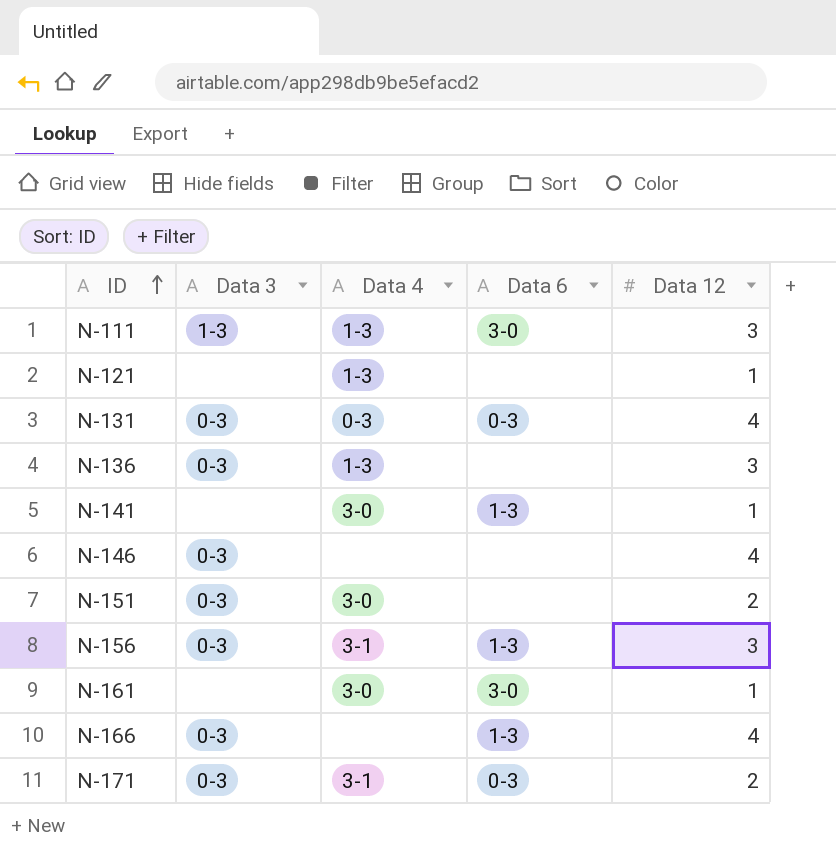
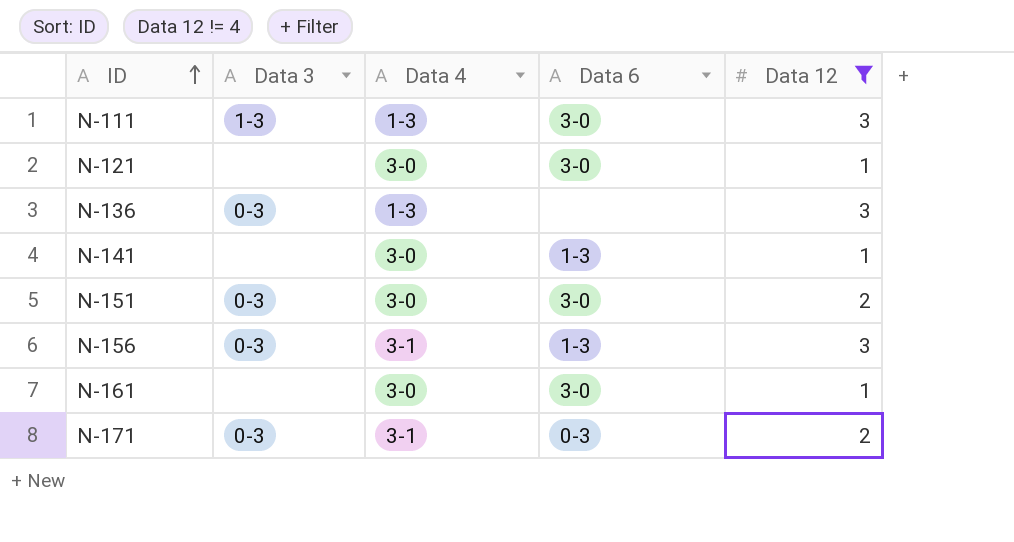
filter: none -> Data 12 != 4
N-121 | Data 4: 1-3 -> 3-0
N-121 | Data 6: none -> 3-0
N-151 | Data 6: none -> 3-0

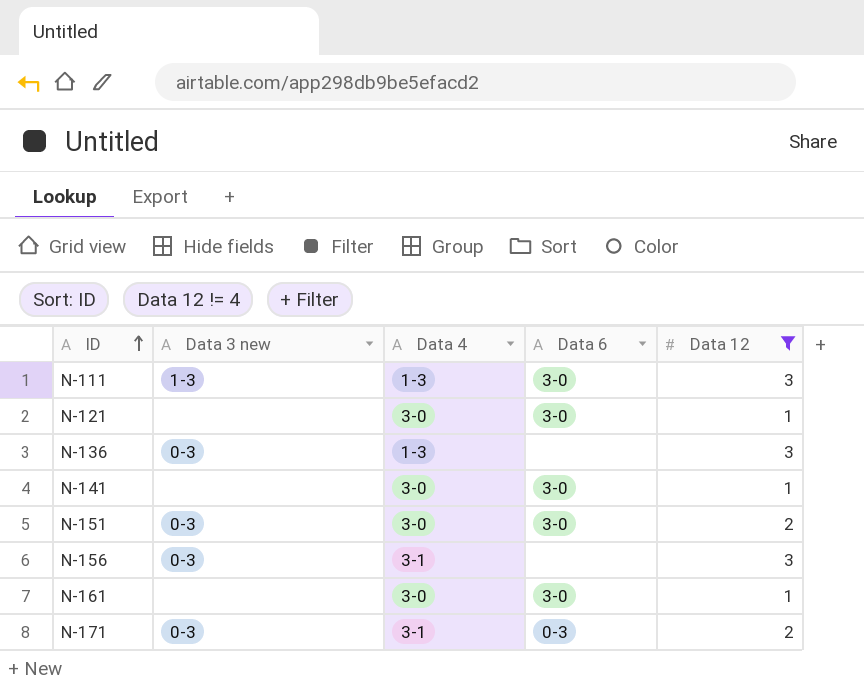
column name: Data 3 -> Data 3 new
N-141 | Data 6: 1-3 -> 3-0
N-156 | Data 6: 1-3 -> none

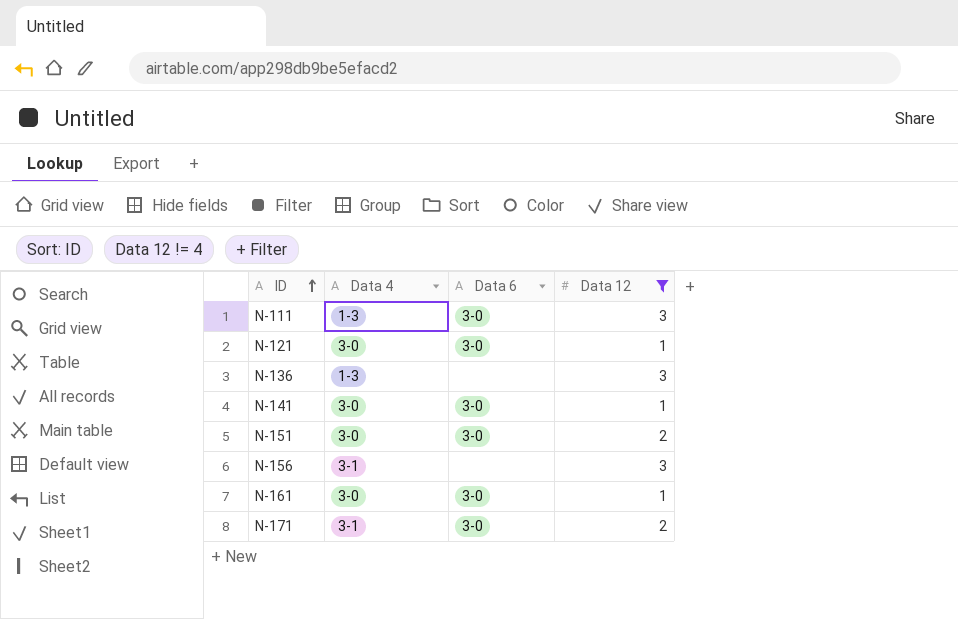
column Data 3 new | position: 2 -> none
N-171 | Data 6: 0-3 -> 3-0

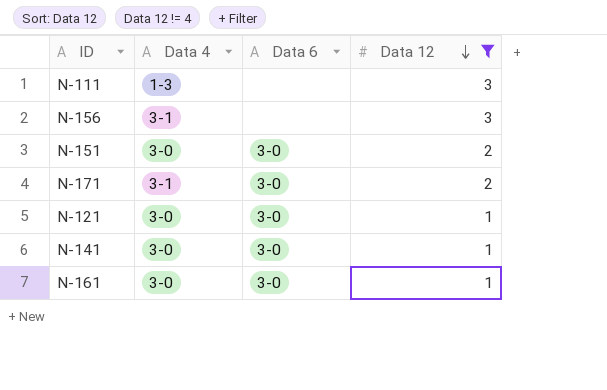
row order: ID ascending -> Data 12 descending
row N-136: 1-3 | none | 3 -> none
N-111 | Data 6: 3-0 -> none

